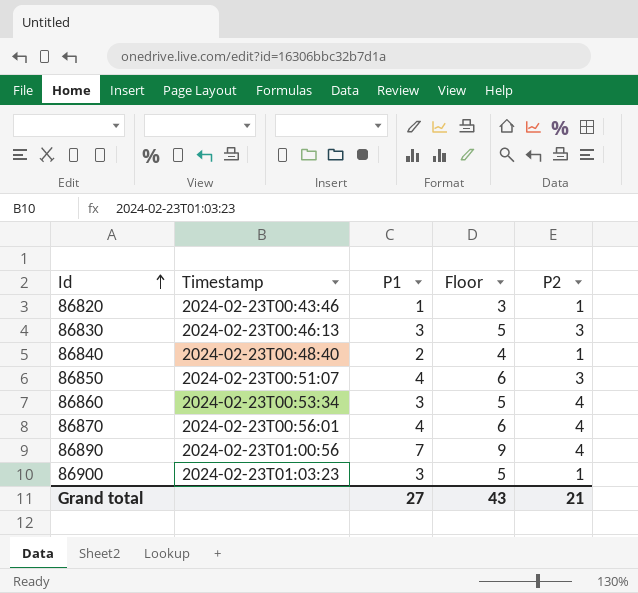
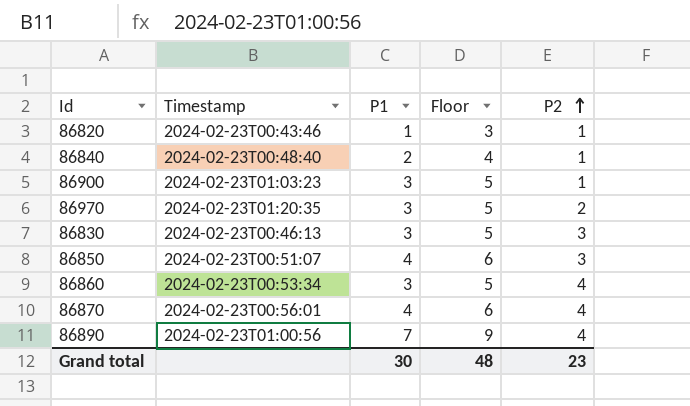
row order: Id ascending -> P2 ascending
row 86970: none -> 2024-02-23T01:20:35 | 3 | 5 | 2
Grand total | P1: 27 -> 30
Grand total | Floor: 43 -> 48
Grand total | P2: 21 -> 23

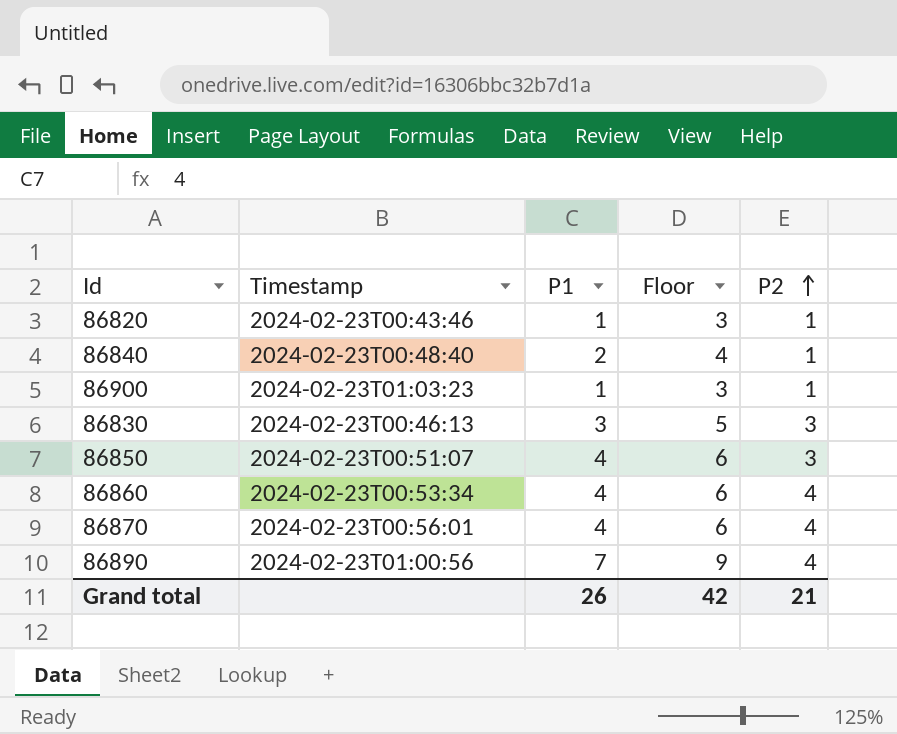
row 86970: 2024-02-23T01:20:35 | 3 | 5 | 2 -> none
86900 | P1: 3 -> 1
86900 | Floor: 5 -> 3
86860 | P1: 3 -> 4
86860 | Floor: 5 -> 6
Grand total | P1: 30 -> 26
Grand total | Floor: 48 -> 42
Grand total | P2: 23 -> 21

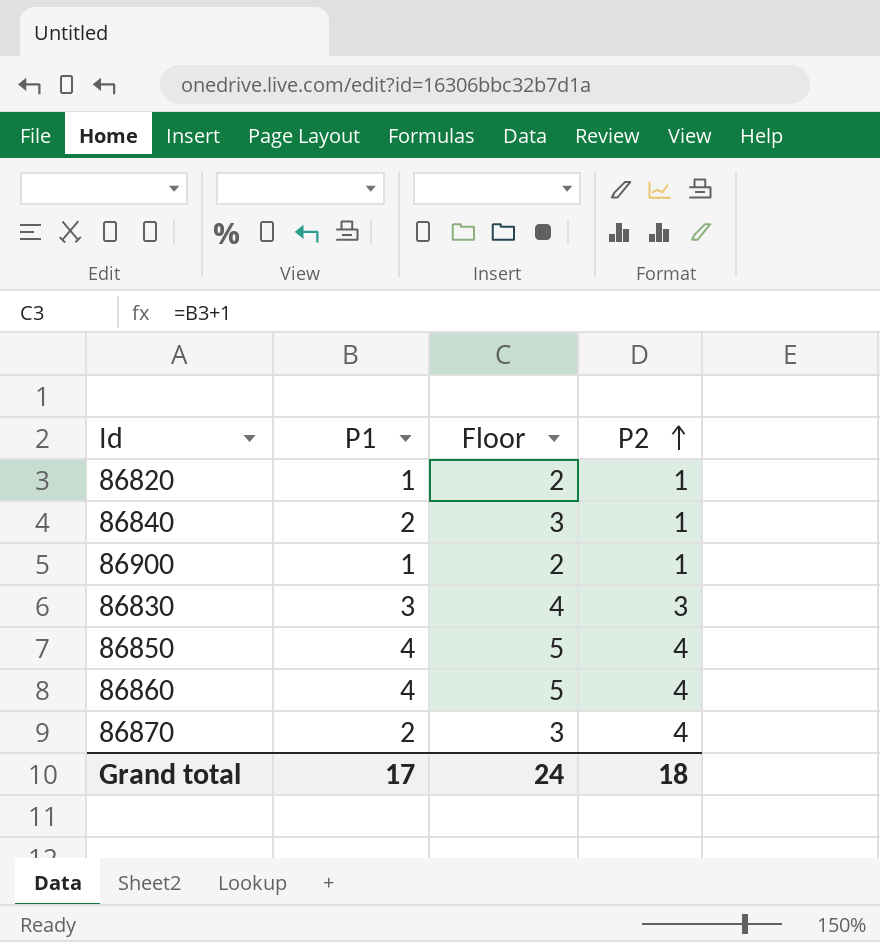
column Timestamp | position: 2 -> none
column Floor | formula: [P1] + 2 -> [P1] + 1
row 86890: 2024-02-23T01:00:56 | 7 | 9 | 4 -> none
86850 | P2: 3 -> 4
86870 | P1: 4 -> 2
Grand total | P1: 26 -> 17
Grand total | Floor: 42 -> 24
Grand total | P2: 21 -> 18

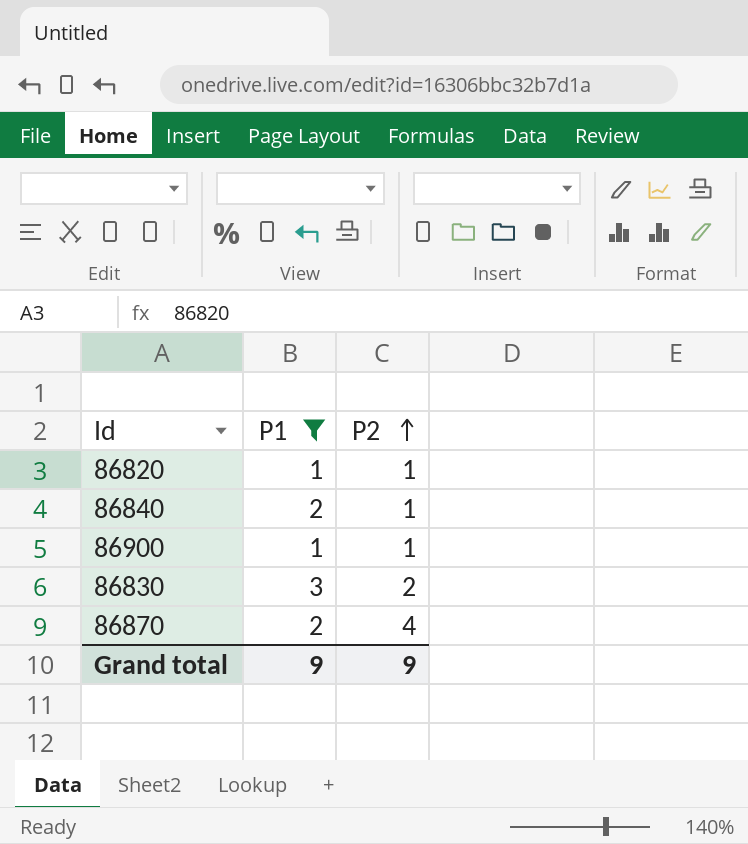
filter: none -> P1 != 4
column Floor | formula: [P1] + 1 -> none
86830 | P2: 3 -> 2
Grand total | P1: 17 -> 9
Grand total | P2: 18 -> 9

